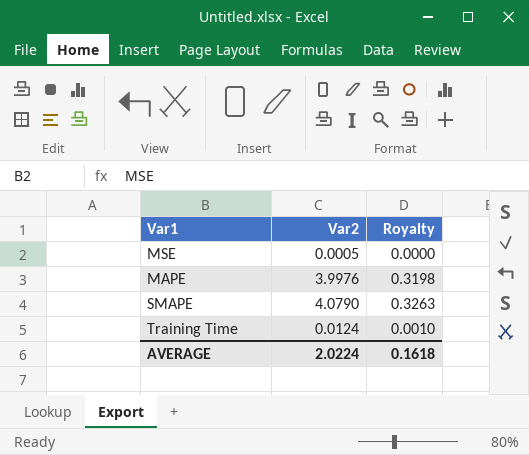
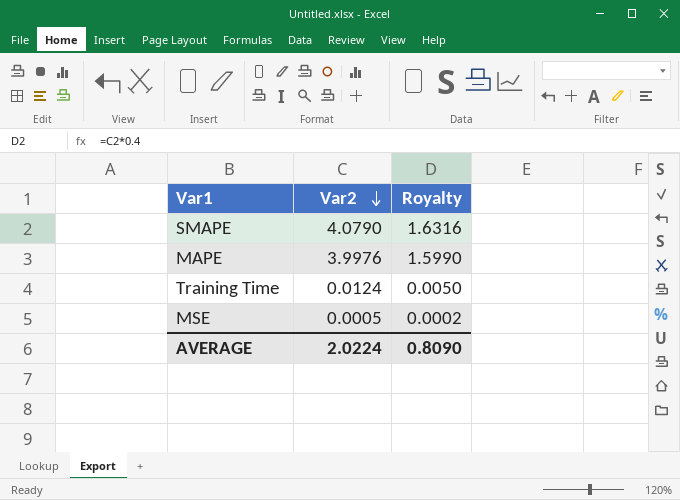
row order: none -> Var2 descending
column Royalty | formula: [Var2] * 0.08 -> [Var2] * 0.4
AVERAGE | Royalty: 0.1618 -> 0.8090

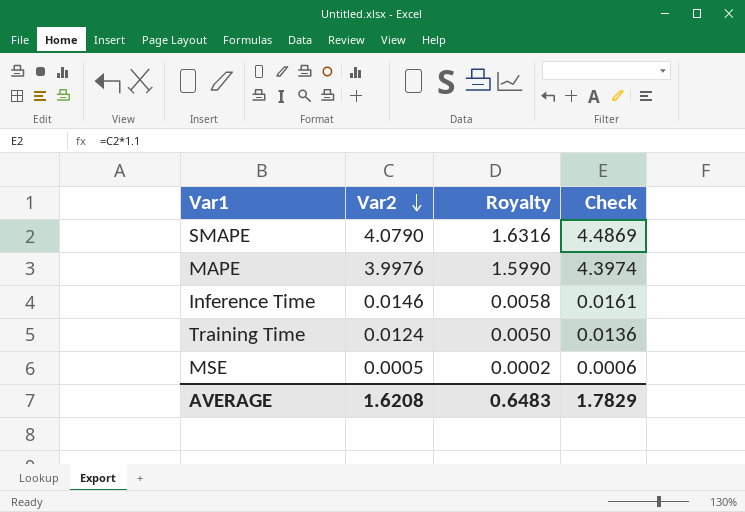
column Check | formula: none -> [Var2] * 1.1
row Inference Time: none -> 0.0146 | 0.0058 | 0.0161
AVERAGE | Var2: 2.0224 -> 1.6208
AVERAGE | Royalty: 0.8090 -> 0.6483

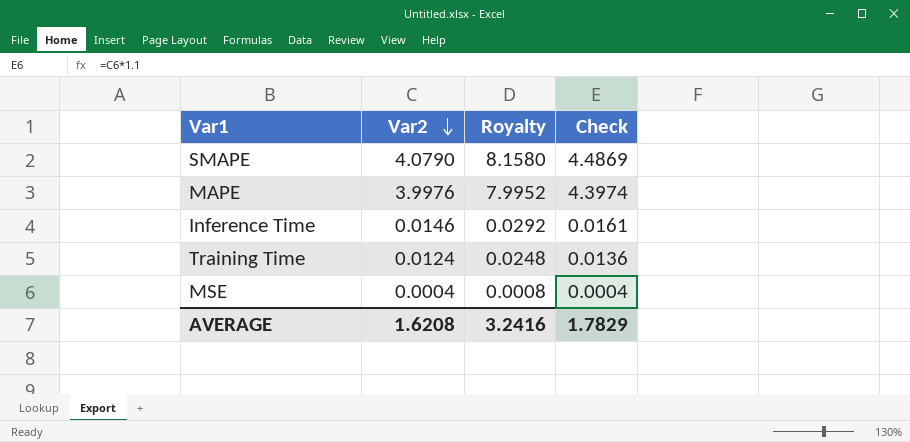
column Royalty | formula: [Var2] * 0.4 -> [Var2] * 2
MSE | Var2: 0.0005 -> 0.0004
MSE | Check: 0.0006 -> 0.0004
AVERAGE | Royalty: 0.6483 -> 3.2416

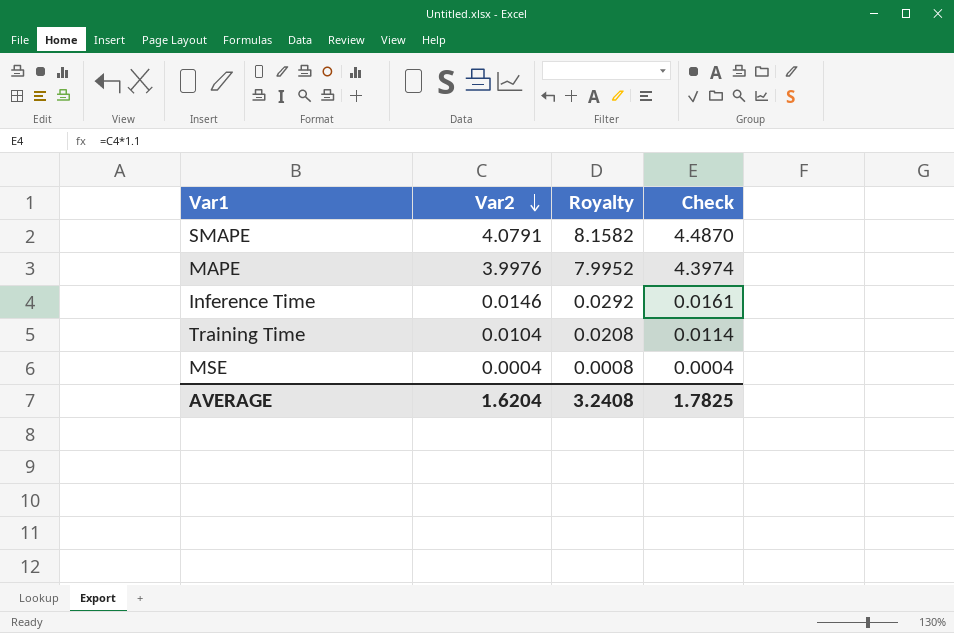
SMAPE | Var2: 4.0790 -> 4.0791
SMAPE | Royalty: 8.1580 -> 8.1582
SMAPE | Check: 4.4869 -> 4.4870
Training Time | Var2: 0.0124 -> 0.0104
Training Time | Royalty: 0.0248 -> 0.0208
Training Time | Check: 0.0136 -> 0.0114
AVERAGE | Var2: 1.6208 -> 1.6204
AVERAGE | Royalty: 3.2416 -> 3.2408
AVERAGE | Check: 1.7829 -> 1.7825

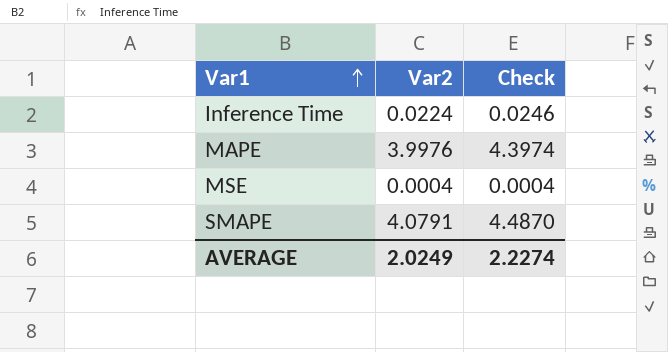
row order: Var2 descending -> Var1 ascending
column Royalty | formula: [Var2] * 2 -> none
row Training Time: 0.0104 | 0.0208 | 0.0114 -> none
Inference Time | Var2: 0.0146 -> 0.0224
Inference Time | Check: 0.0161 -> 0.0246
AVERAGE | Var2: 1.6204 -> 2.0249
AVERAGE | Check: 1.7825 -> 2.2274

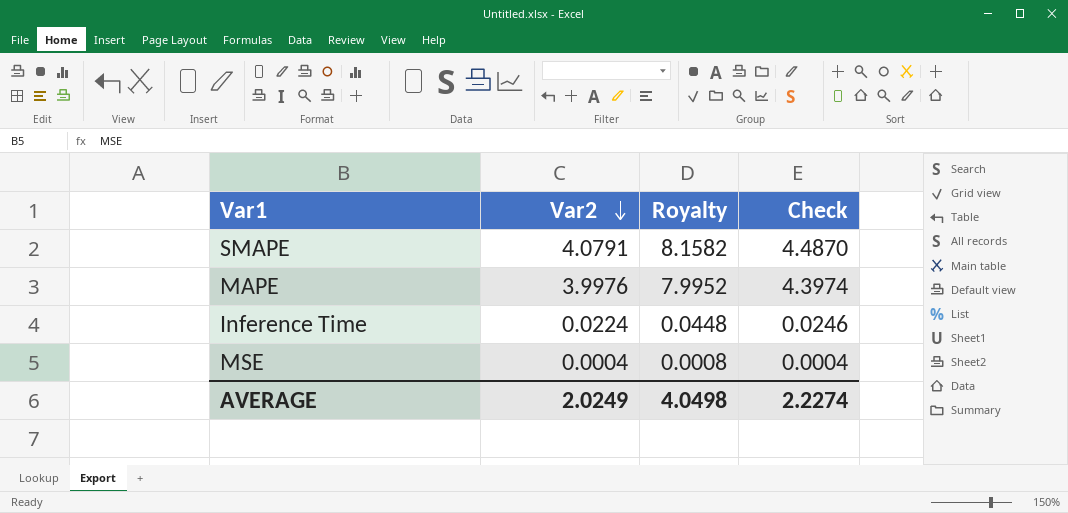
row order: Var1 ascending -> Var2 descending
column Royalty | formula: none -> [Var2] * 2

